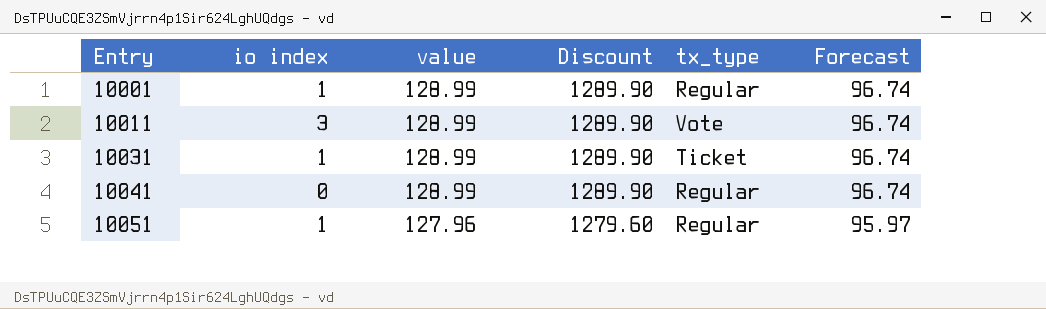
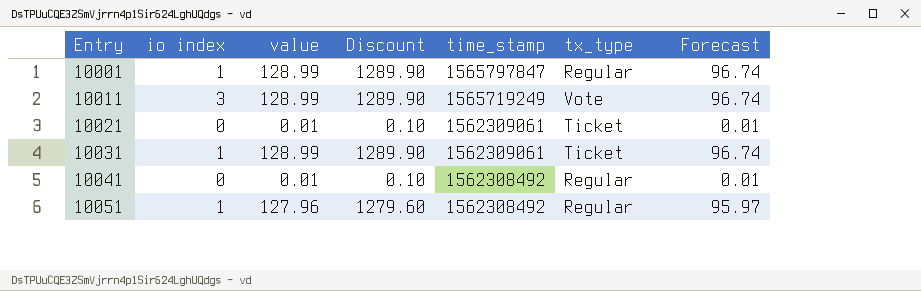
column time_stamp | position: none -> 5
row 10021: none -> 0 | 0.01 | 0.10 | 1562309061 | Ticket | 0.01
10041 | value: 128.99 -> 0.01
10041 | Discount: 1289.90 -> 0.10
10041 | Forecast: 96.74 -> 0.01

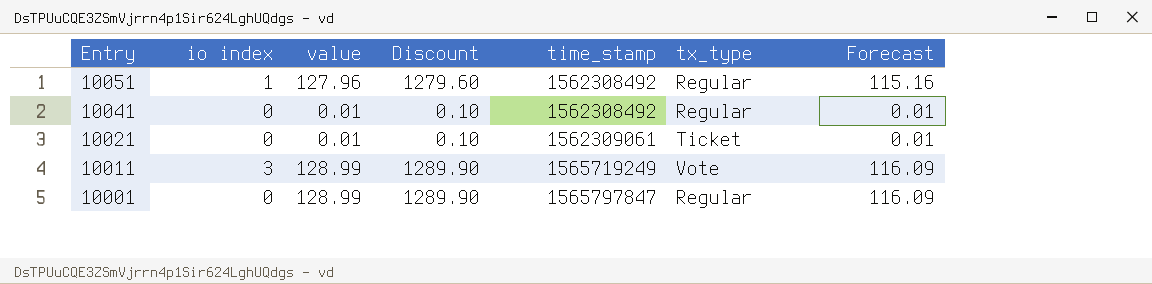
row order: Entry ascending -> Entry descending
column Forecast | formula: [value] * 0.75 -> [value] * 0.9
row 10031: 1 | 128.99 | 1289.90 | 1562309061 | Ticket | 96.74 -> none
10001 | io index: 1 -> 0

